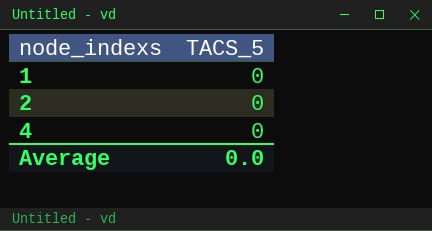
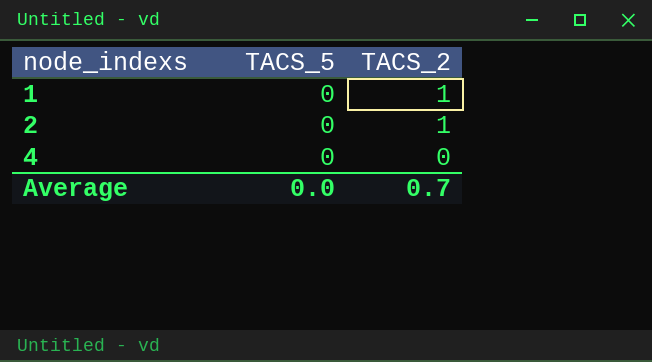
column TACS_2 | position: none -> 3

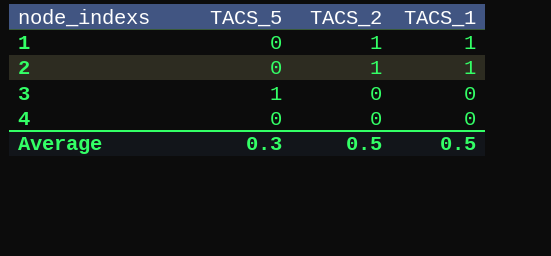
column TACS_1 | position: none -> 4
row 3: none -> 1 | 0 | 0
Average | TACS_5: 0.0 -> 0.3
Average | TACS_2: 0.7 -> 0.5

